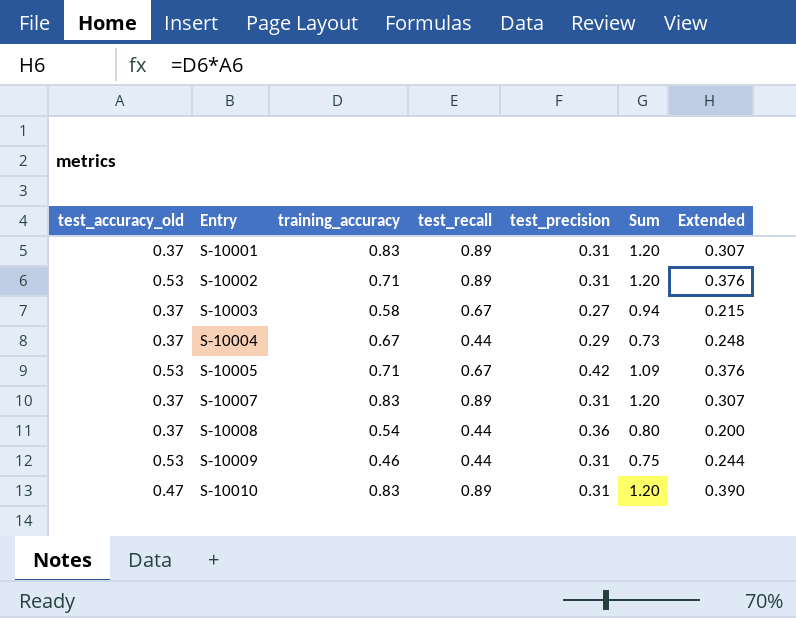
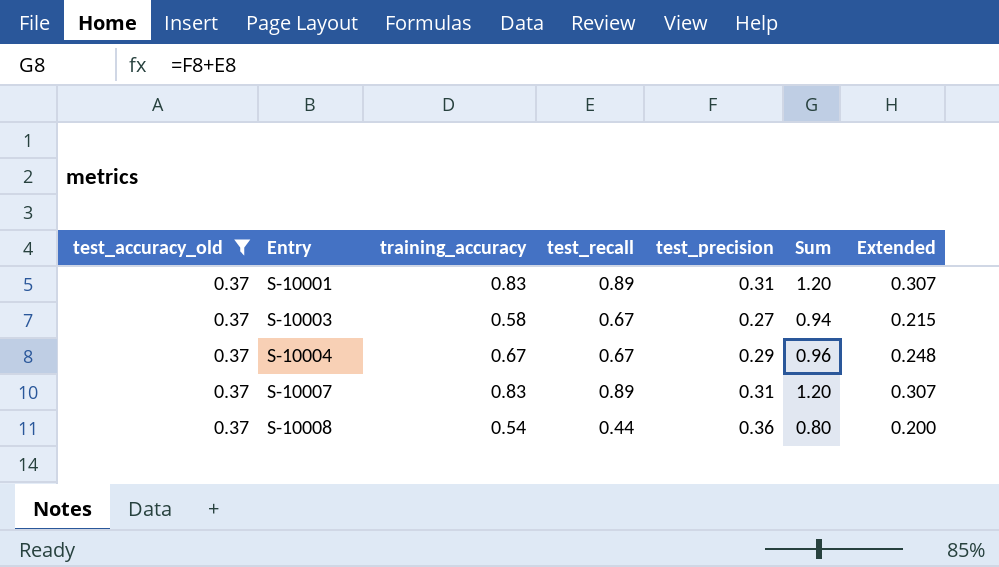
filter: none -> test_accuracy_old = 0.37
S-10004 | test_recall: 0.44 -> 0.67
S-10004 | Sum: 0.73 -> 0.96

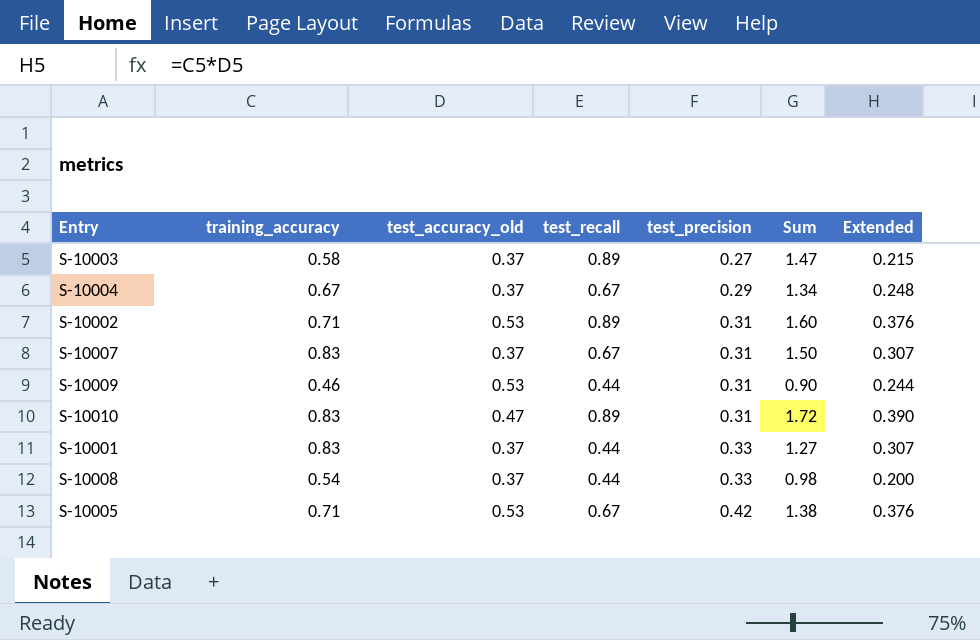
filter: test_accuracy_old = 0.37 -> none
row order: Entry ascending -> test_precision ascending
column test_accuracy_old | position: 1 -> 3
column Sum | formula: [test_recall] + [test_precision] -> [training_accuracy] + [test_recall]
S-10003 | test_recall: 0.67 -> 0.89
S-10007 | test_recall: 0.89 -> 0.67
S-10001 | test_recall: 0.89 -> 0.44
S-10001 | test_precision: 0.31 -> 0.33
S-10008 | test_precision: 0.36 -> 0.33

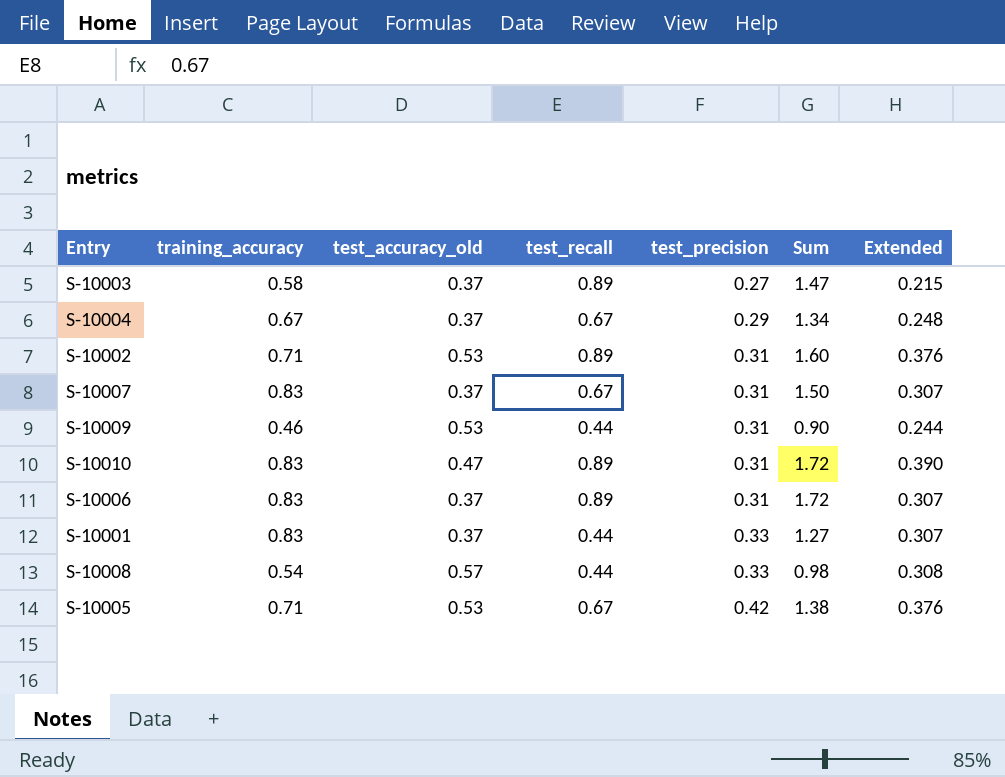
row S-10006: none -> 0.83 | 0.37 | 0.89 | 0.31 | 1.72 | 0.307
S-10008 | test_accuracy_old: 0.37 -> 0.57
S-10008 | Extended: 0.200 -> 0.308

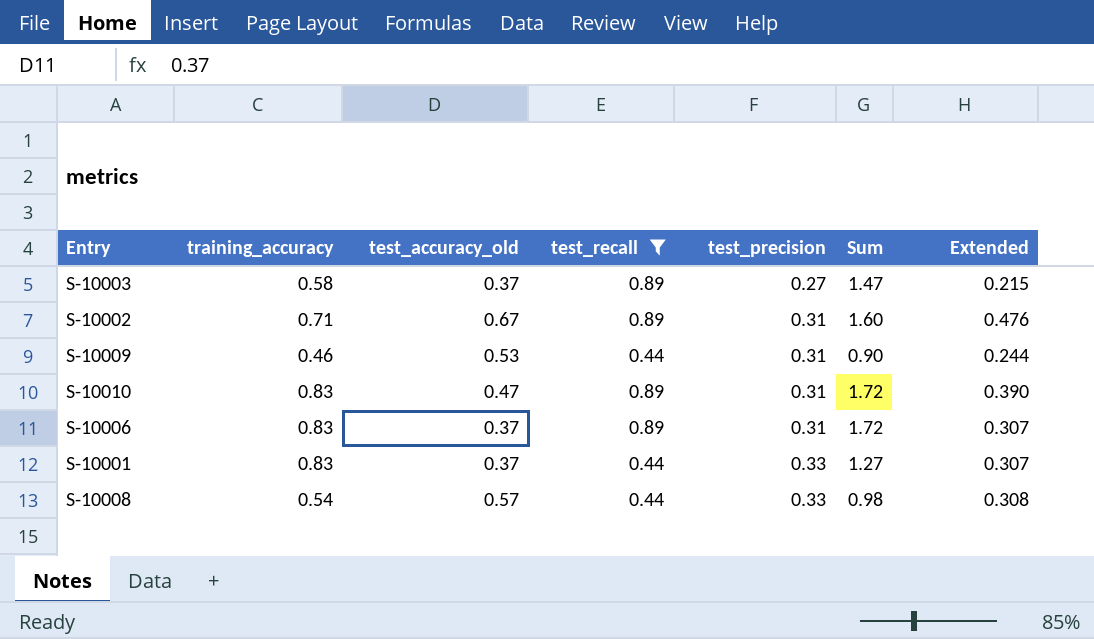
filter: none -> test_recall != 0.67
S-10002 | test_accuracy_old: 0.53 -> 0.67
S-10002 | Extended: 0.376 -> 0.476

